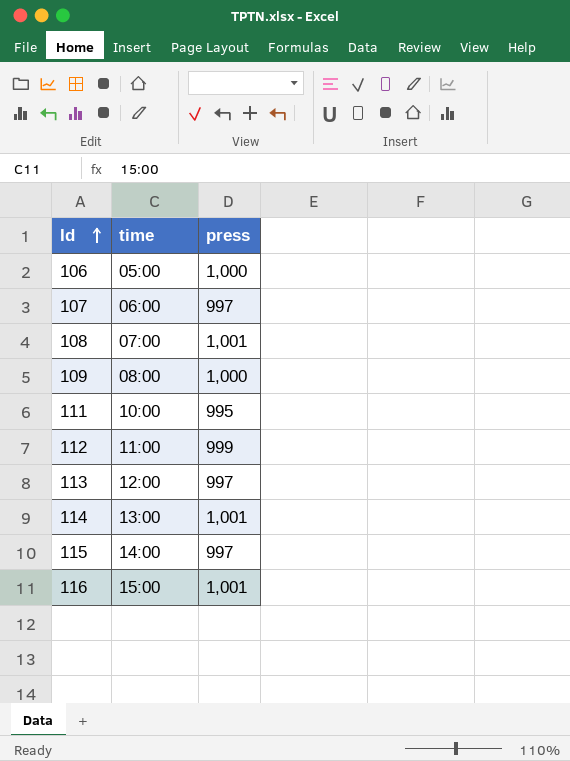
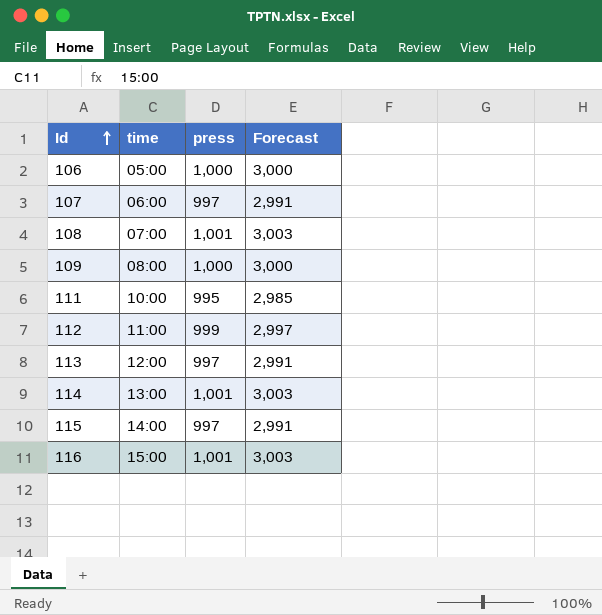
column Forecast | formula: none -> [press] * 3

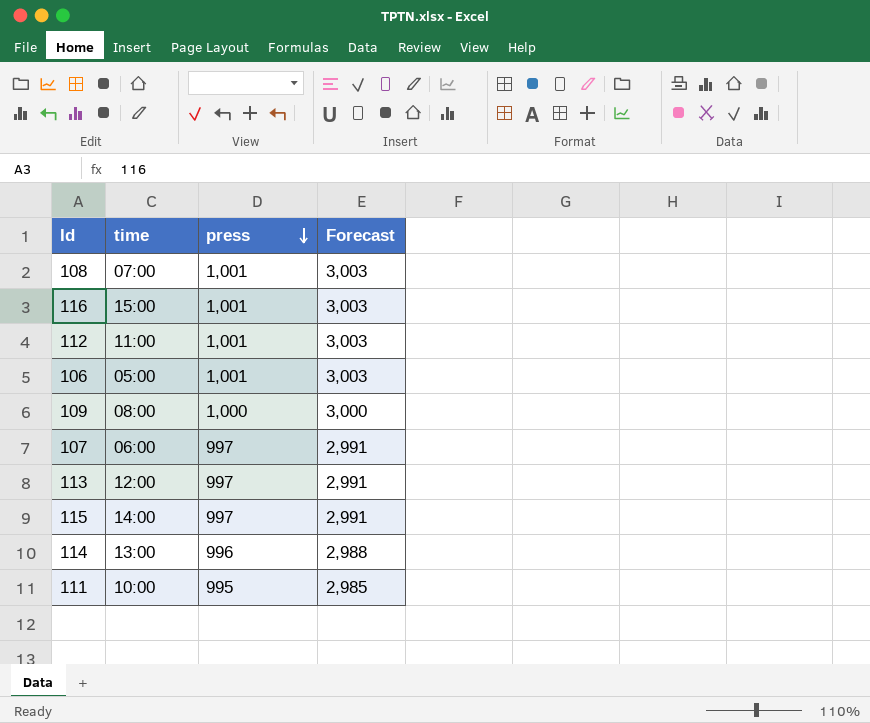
row order: Id ascending -> press descending
112 | press: 999 -> 1,001
112 | Forecast: 2,997 -> 3,003
106 | press: 1,000 -> 1,001
106 | Forecast: 3,000 -> 3,003
114 | press: 1,001 -> 996
114 | Forecast: 3,003 -> 2,988

